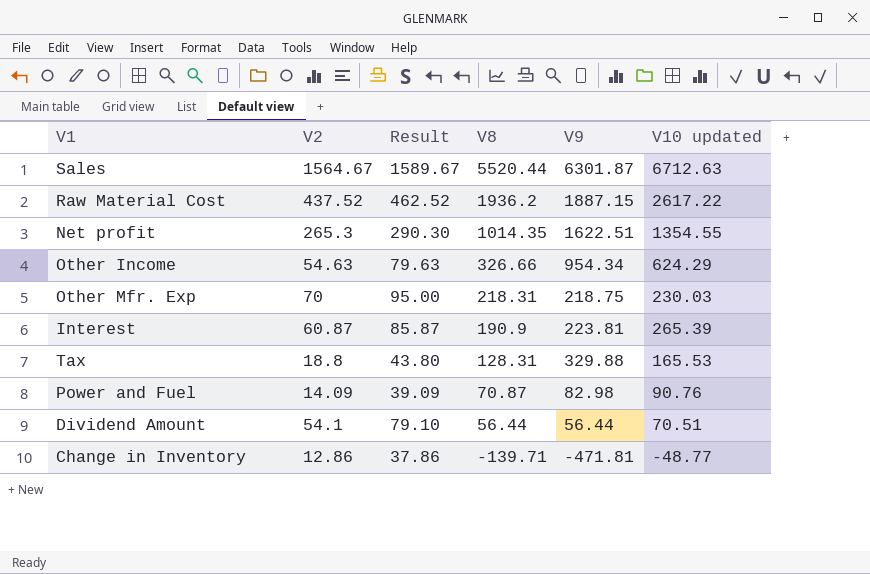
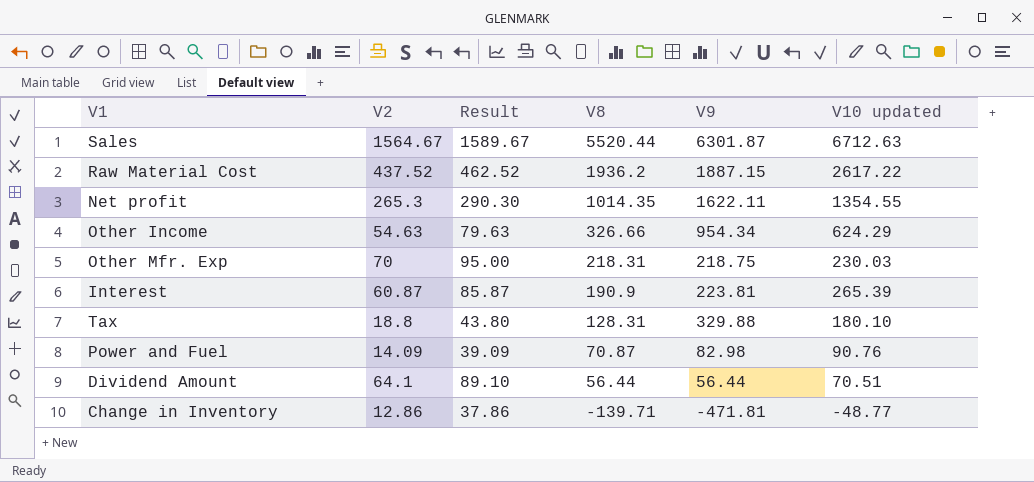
Net profit | V9: 1622.51 -> 1622.11
Tax | V10 updated: 165.53 -> 180.10
Dividend Amount | V2: 54.1 -> 64.1
Dividend Amount | Result: 79.10 -> 89.10

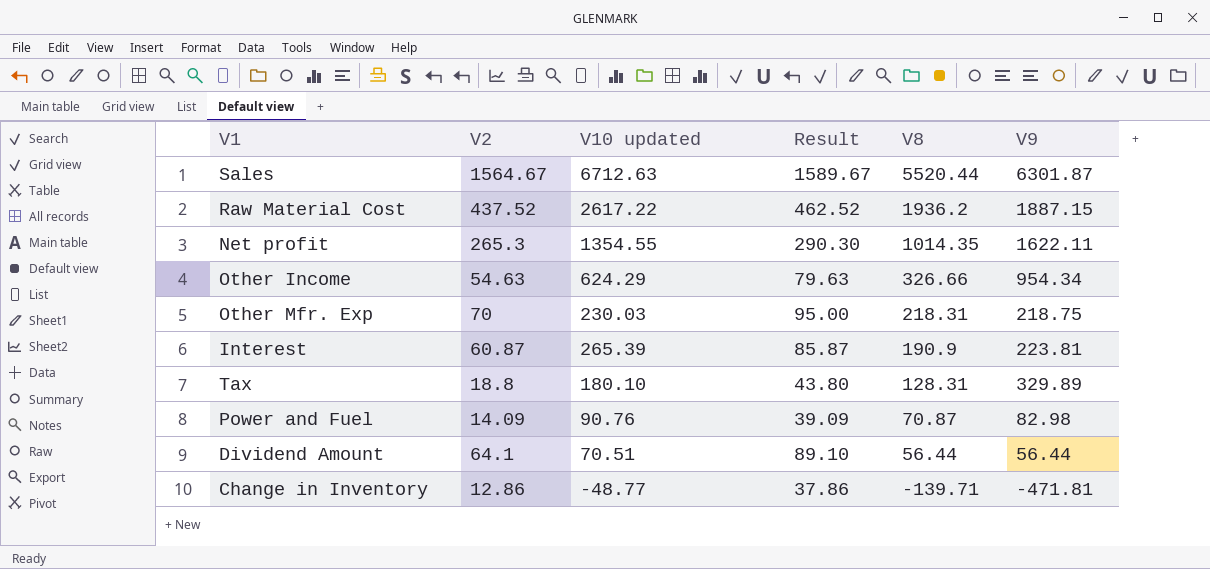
column V10 updated | position: 6 -> 3
Tax | V9: 329.88 -> 329.89

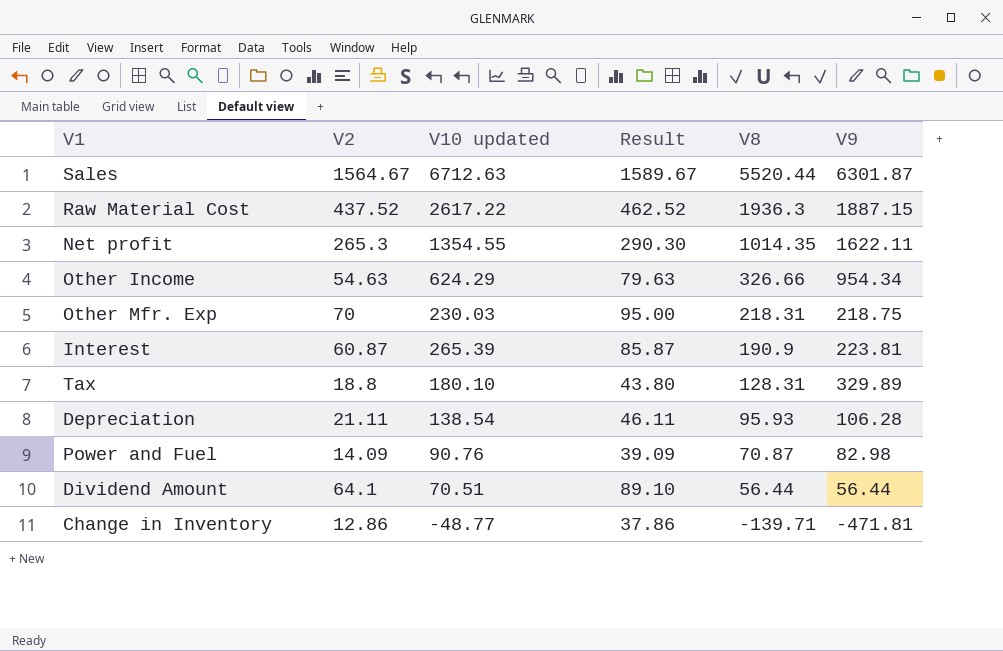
Raw Material Cost | V8: 1936.2 -> 1936.3
row Depreciation: none -> 21.11 | 138.54 | 46.11 | 95.93 | 106.28

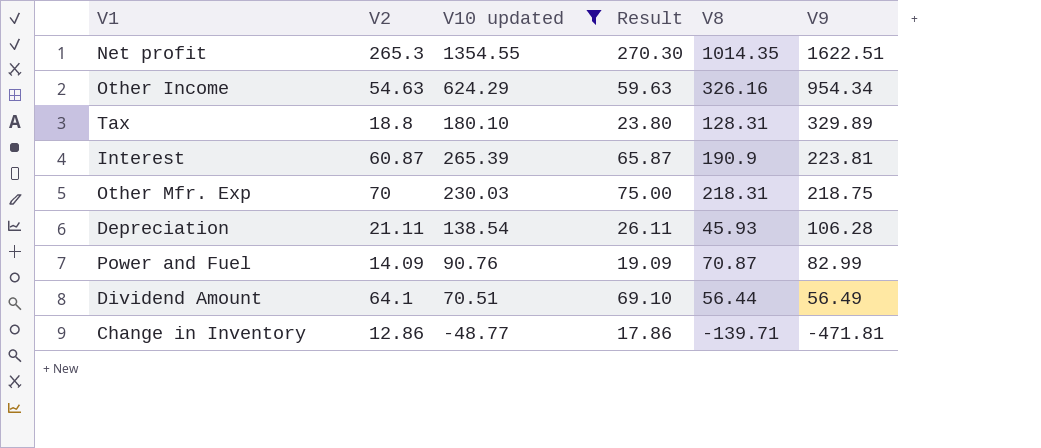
filter: none -> V10 updated <= 1354.55
row order: V8 descending -> V9 descending
column Result | formula: [V2] + 25 -> [V2] + 5
Net profit | V9: 1622.11 -> 1622.51
Other Income | V8: 326.66 -> 326.16
Depreciation | V8: 95.93 -> 45.93
Power and Fuel | V9: 82.98 -> 82.99
Dividend Amount | V9: 56.44 -> 56.49

